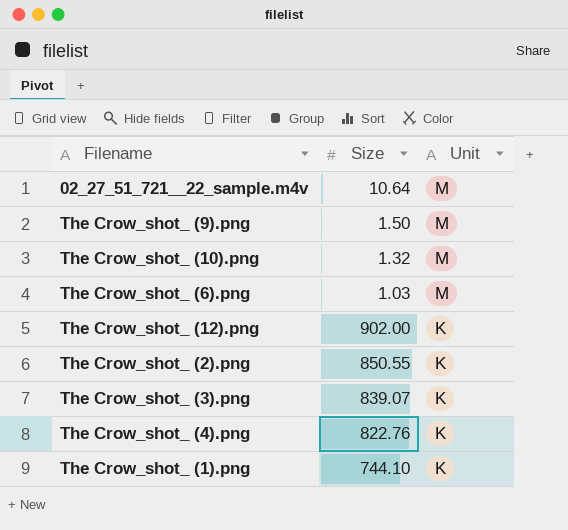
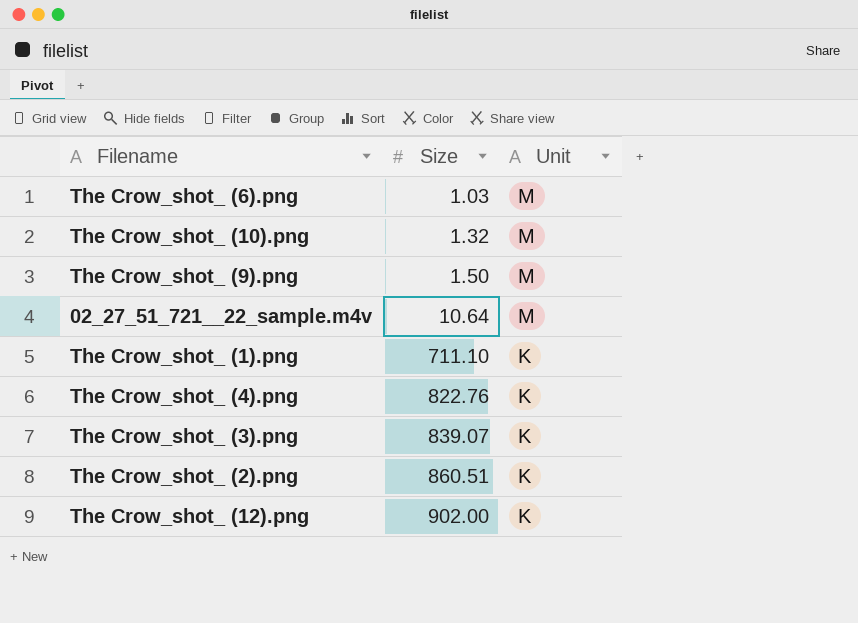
row order: Unit descending -> Size ascending
The Crow_shot_ (1).png | Size: 744.10 -> 711.10
The Crow_shot_ (2).png | Size: 850.55 -> 860.51

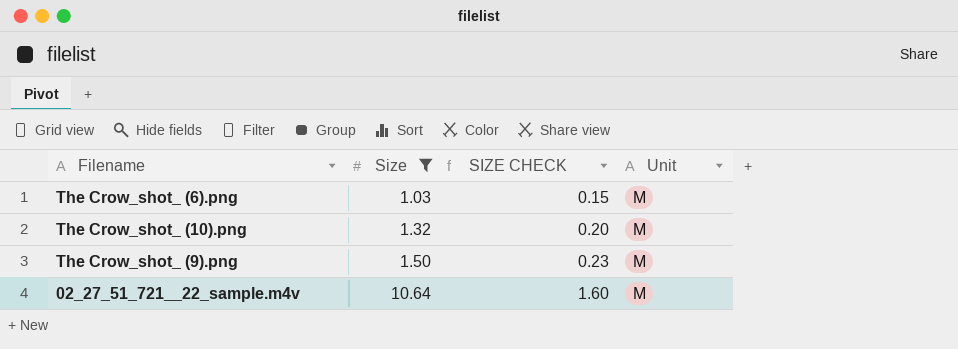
filter: none -> Size <= 10.64
column SIZE CHECK | formula: none -> [Size] * 0.15

